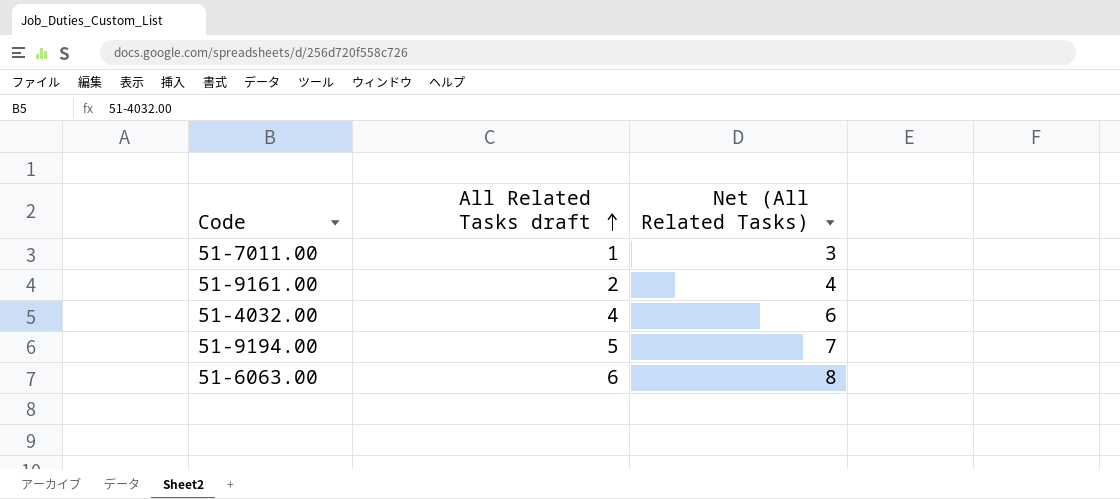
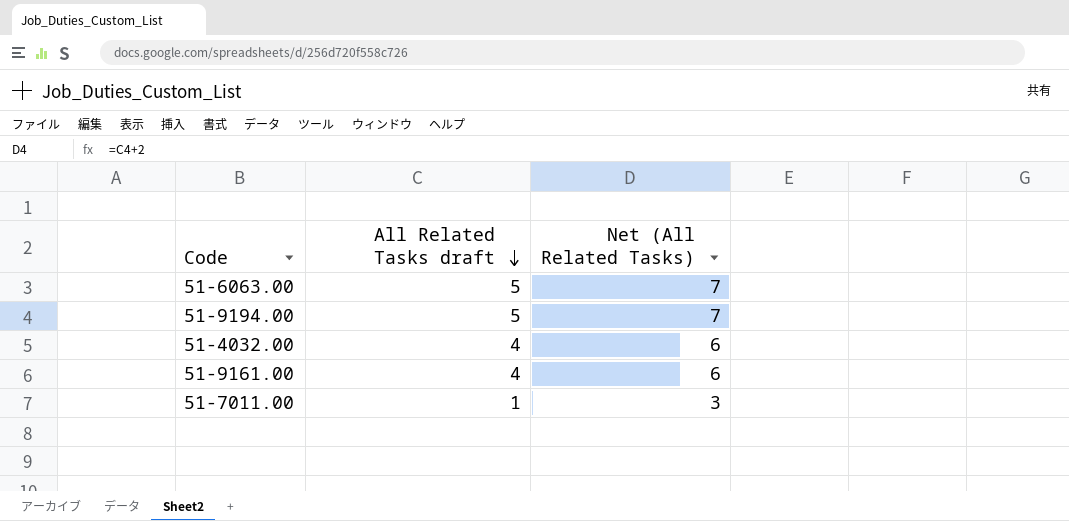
row order: All Related Tasks draft ascending -> All Related Tasks draft descending
51-6063.00 | All Related Tasks draft: 6 -> 5
51-6063.00 | Net (All Related Tasks): 8 -> 7
51-9161.00 | All Related Tasks draft: 2 -> 4
51-9161.00 | Net (All Related Tasks): 4 -> 6

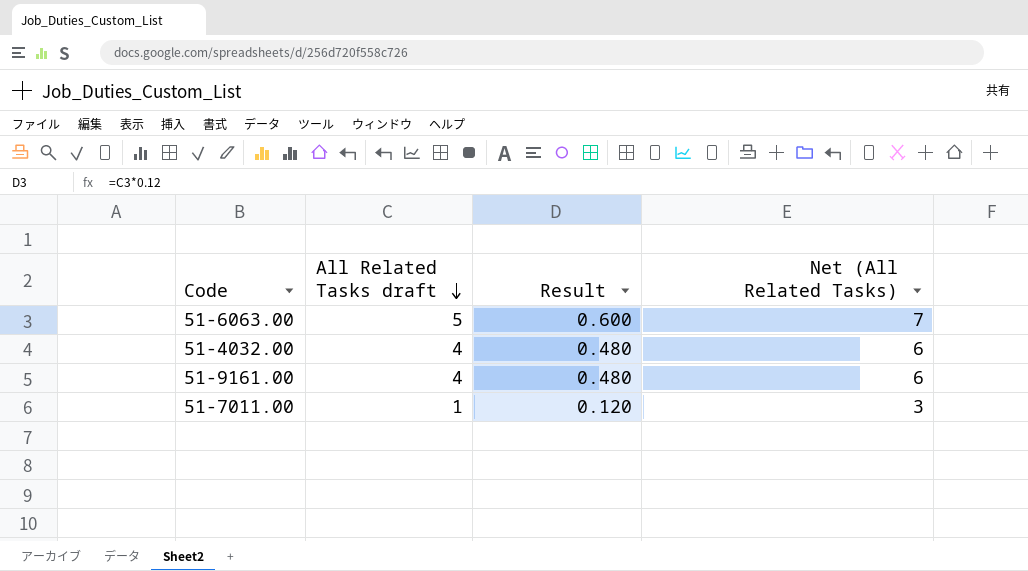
column Result | formula: none -> [All Related Tasks draft] * 0.12
row 51-9194.00: 5 | 7 -> none

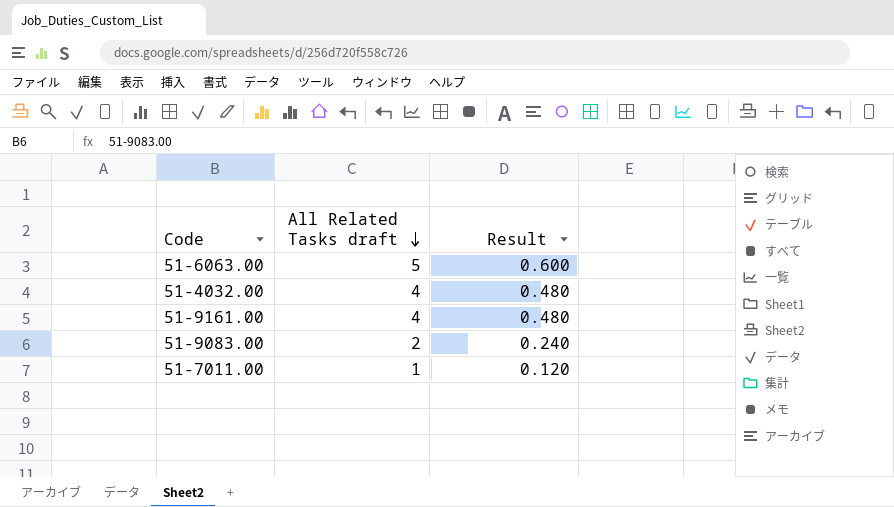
column Net (All Related Tasks) | formula: [All Related Tasks draft] + 2 -> none
row 51-9083.00: none -> 2 | 0.240

